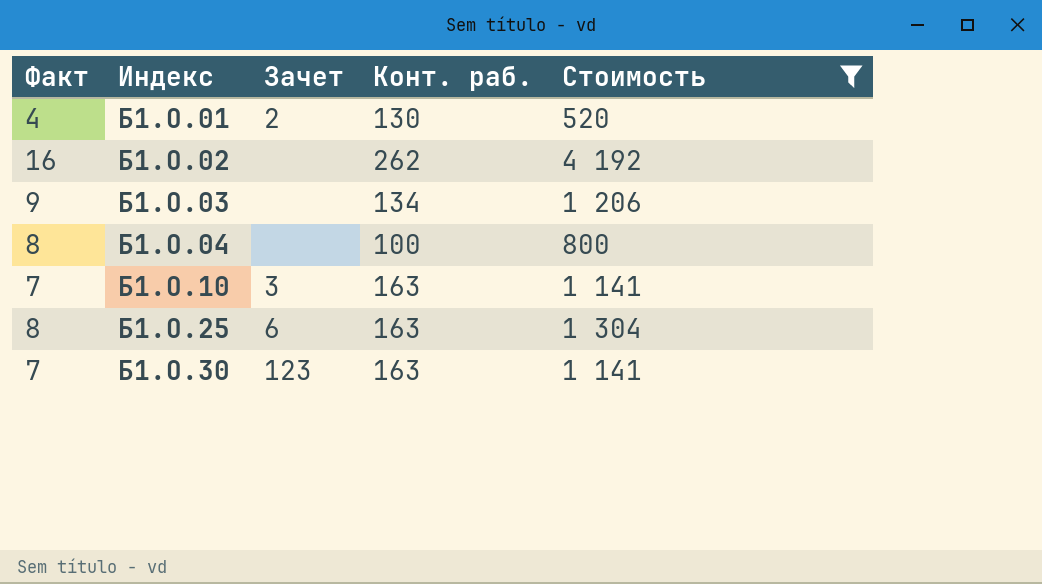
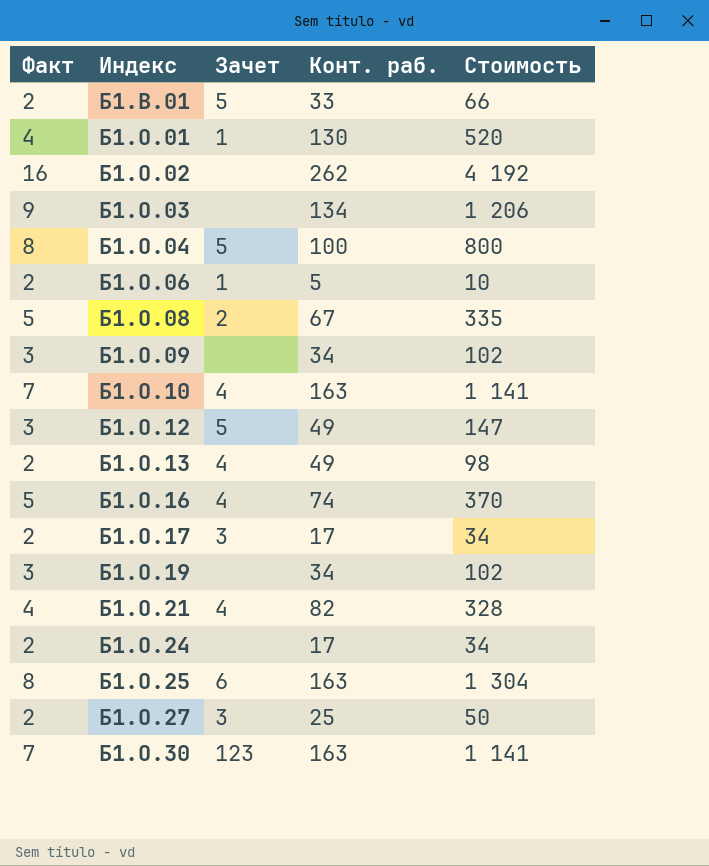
filter: Стоимость >= 520 -> none
Б1.О.01 | Зачет: 2 -> 1
Б1.О.04 | Зачет: none -> 5
Б1.О.10 | Зачет: 3 -> 4

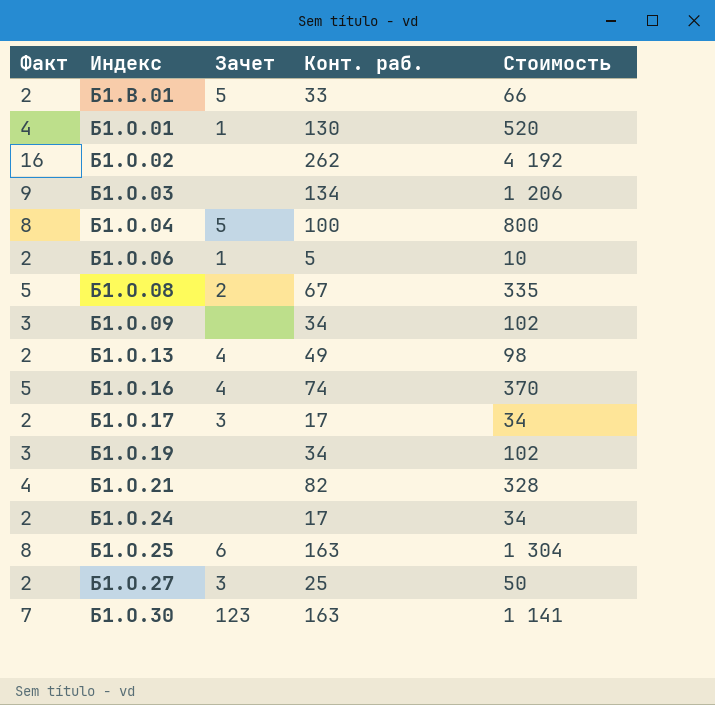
row Б1.О.10: 7 | 4 | 163 | 1 141 -> none
row Б1.О.12: 3 | 5 | 49 | 147 -> none
Б1.О.21 | Зачет: 4 -> none

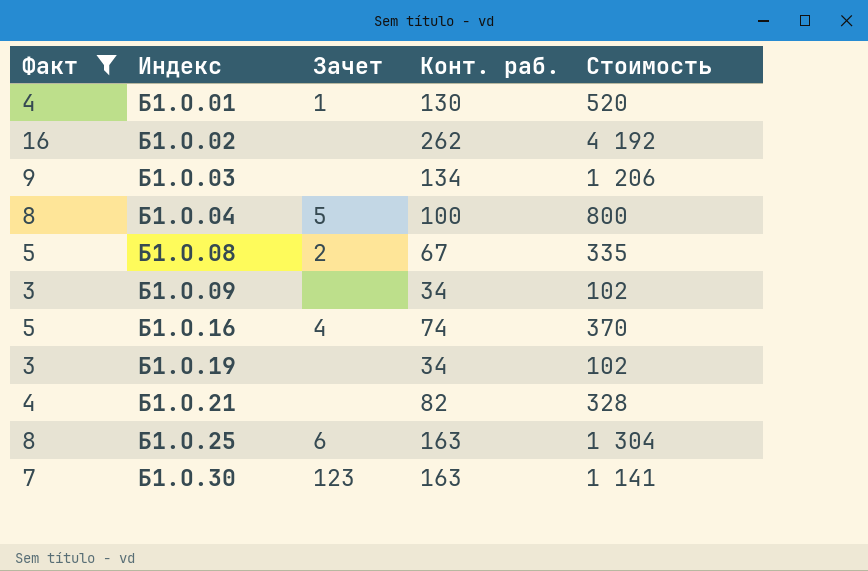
filter: none -> Факт != 2

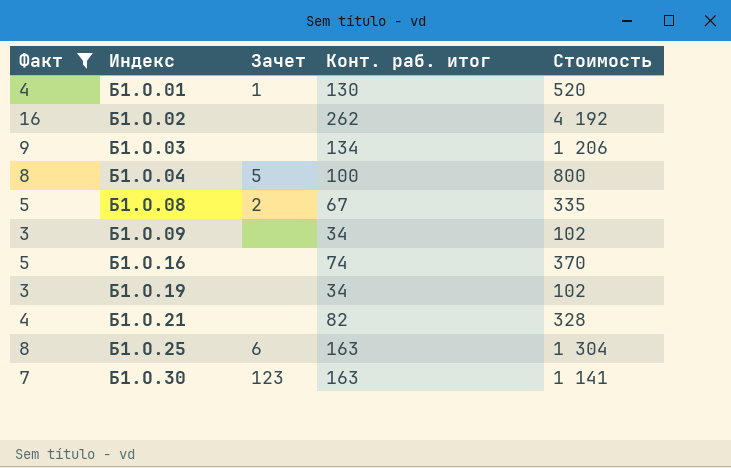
column name: Конт. раб. -> Конт. раб. итог
Б1.О.16 | Зачет: 4 -> none

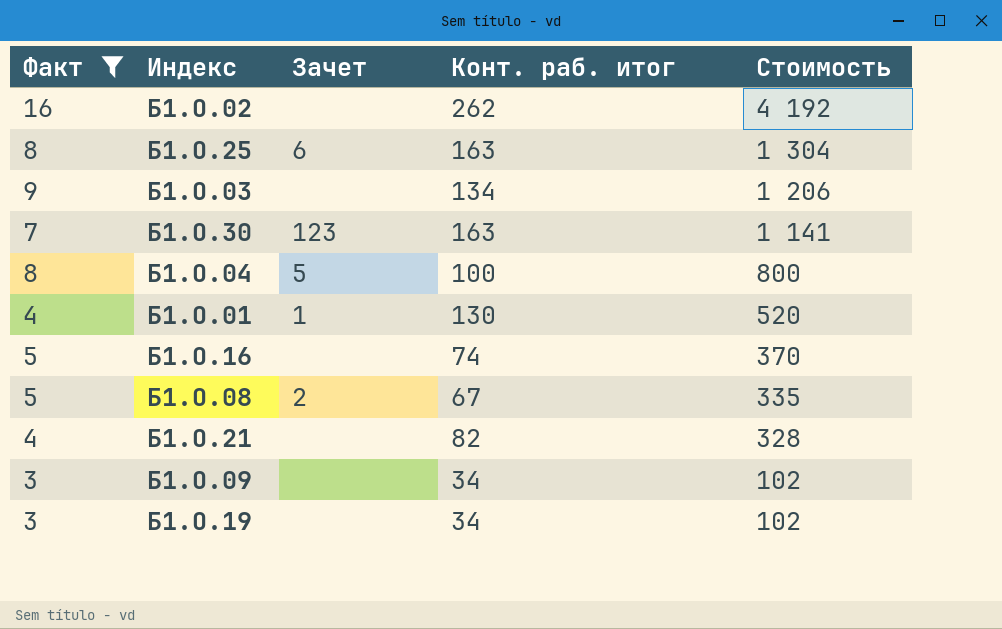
row order: Индекс ascending -> Стоимость descending

